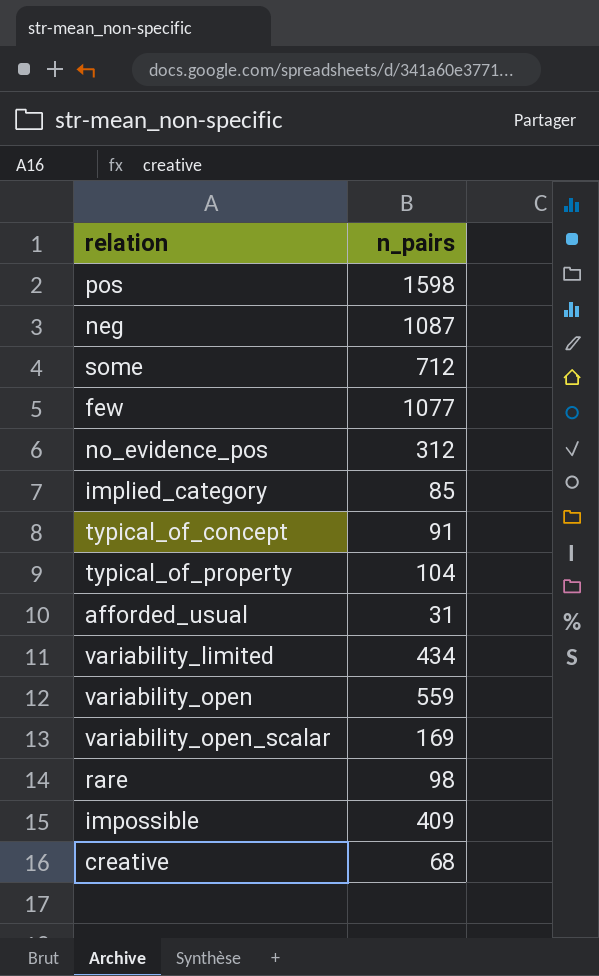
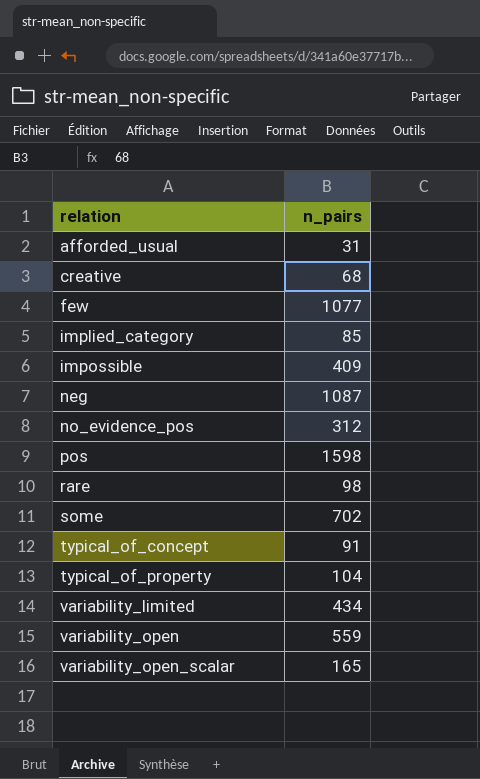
row order: none -> relation ascending
some | n_pairs: 712 -> 702
variability_open_scalar | n_pairs: 169 -> 165

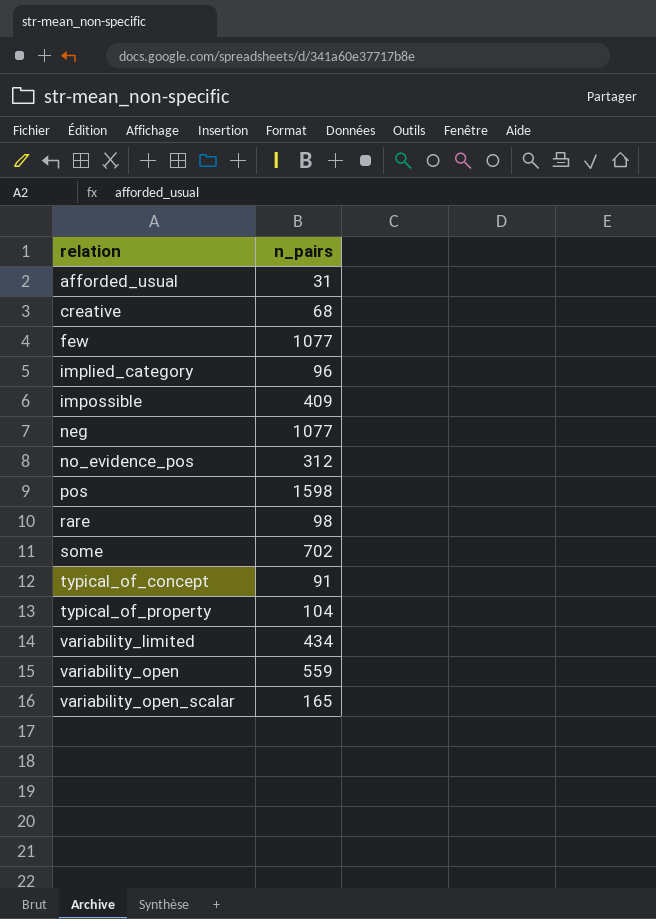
implied_category | n_pairs: 85 -> 96
neg | n_pairs: 1087 -> 1077

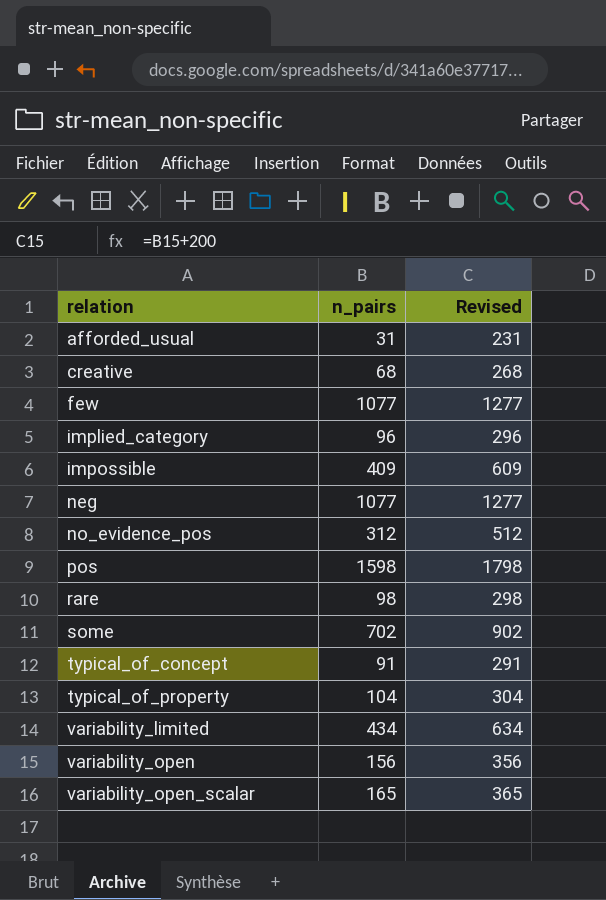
column Revised | formula: none -> [n_pairs] + 200
variability_open | n_pairs: 559 -> 156

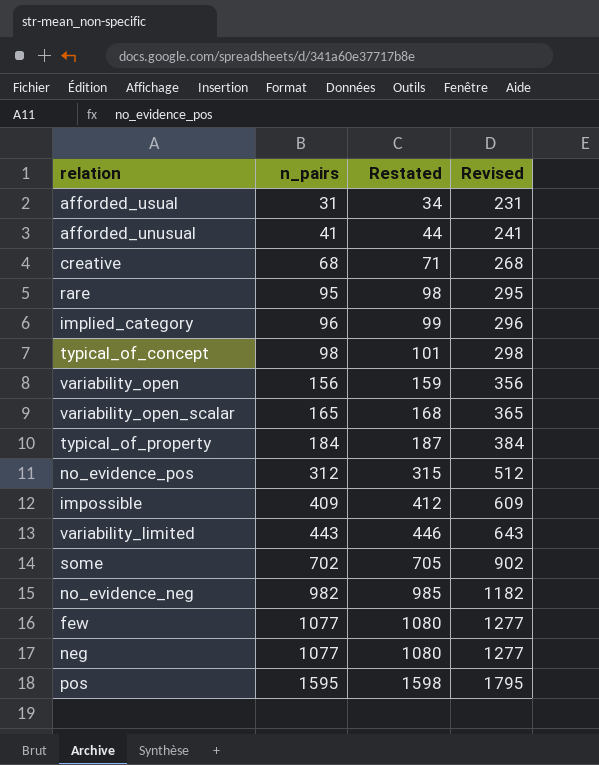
row order: relation ascending -> n_pairs ascending
column Restated | formula: none -> [n_pairs] + 3
row afforded_unusual: none -> 41 | 44 | 241
rare | n_pairs: 98 -> 95
rare | Revised: 298 -> 295
typical_of_concept | n_pairs: 91 -> 98
typical_of_concept | Revised: 291 -> 298
typical_of_property | n_pairs: 104 -> 184
typical_of_property | Revised: 304 -> 384
variability_limited | n_pairs: 434 -> 443
variability_limited | Revised: 634 -> 643
row no_evidence_neg: none -> 982 | 985 | 1182
pos | n_pairs: 1598 -> 1595
pos | Revised: 1798 -> 1795

